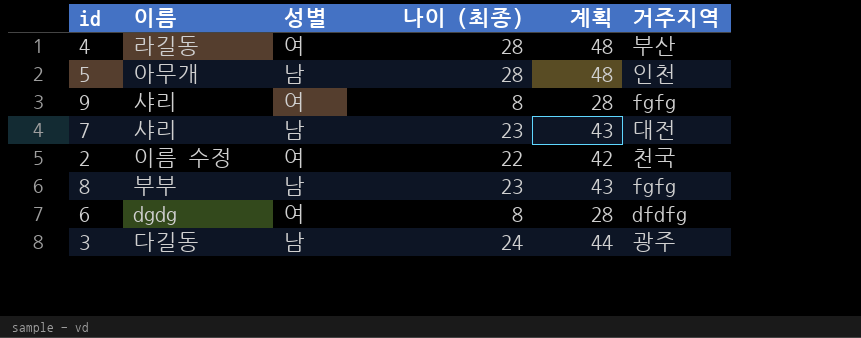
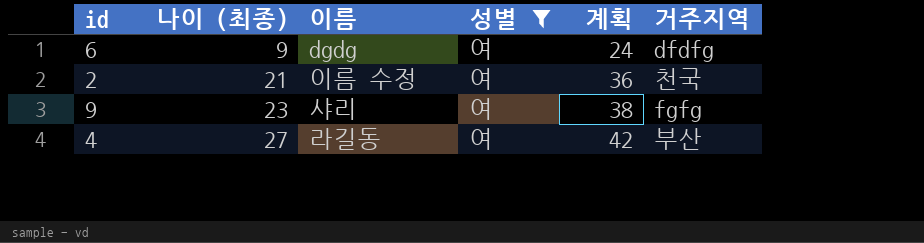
filter: none -> 성별 = 여
row order: none -> 나이 (최종) ascending
column 나이 (최종) | position: 4 -> 2
column 계획 | formula: [나이 (최종)] + 20 -> [나이 (최종)] + 15
6 | 나이 (최종): 8 -> 9
2 | 나이 (최종): 22 -> 21
9 | 나이 (최종): 8 -> 23
4 | 나이 (최종): 28 -> 27

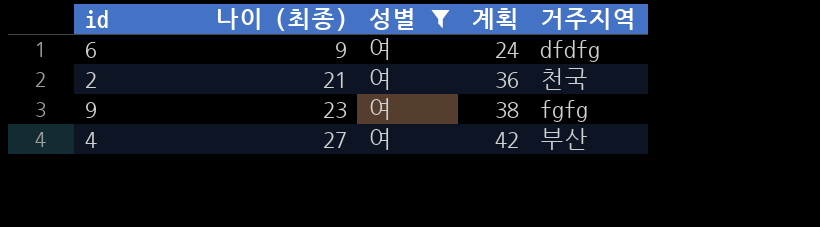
column 이름 | position: 3 -> none

